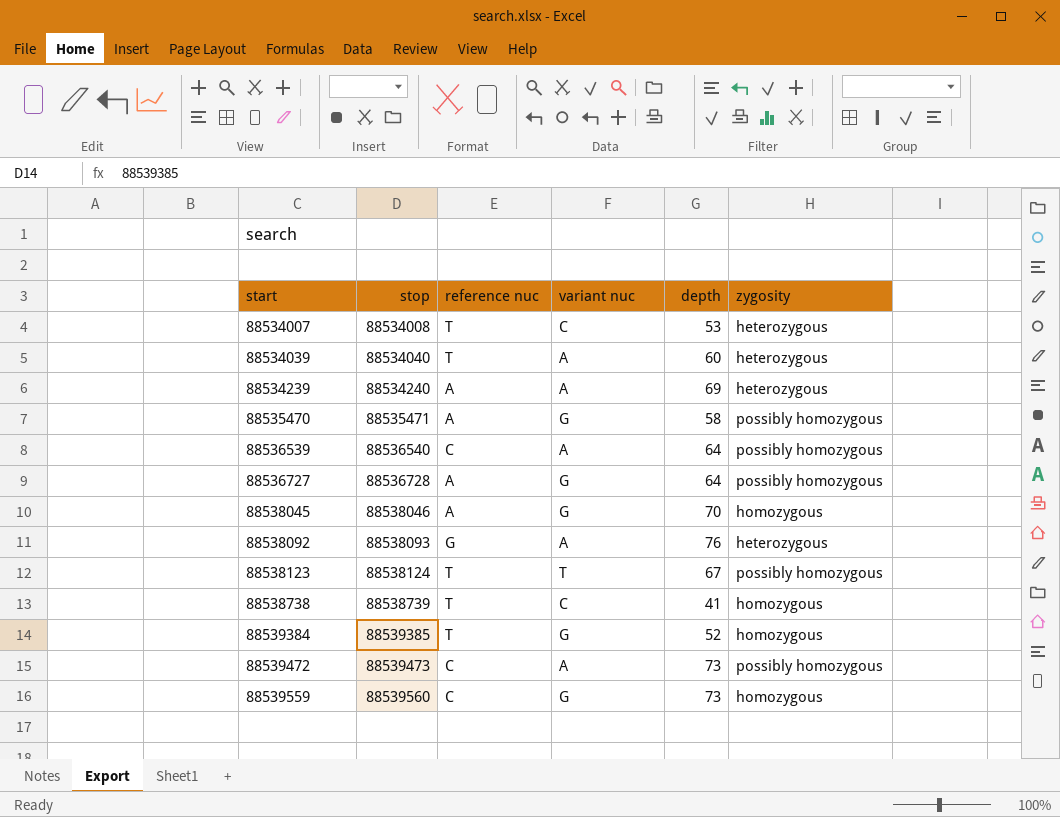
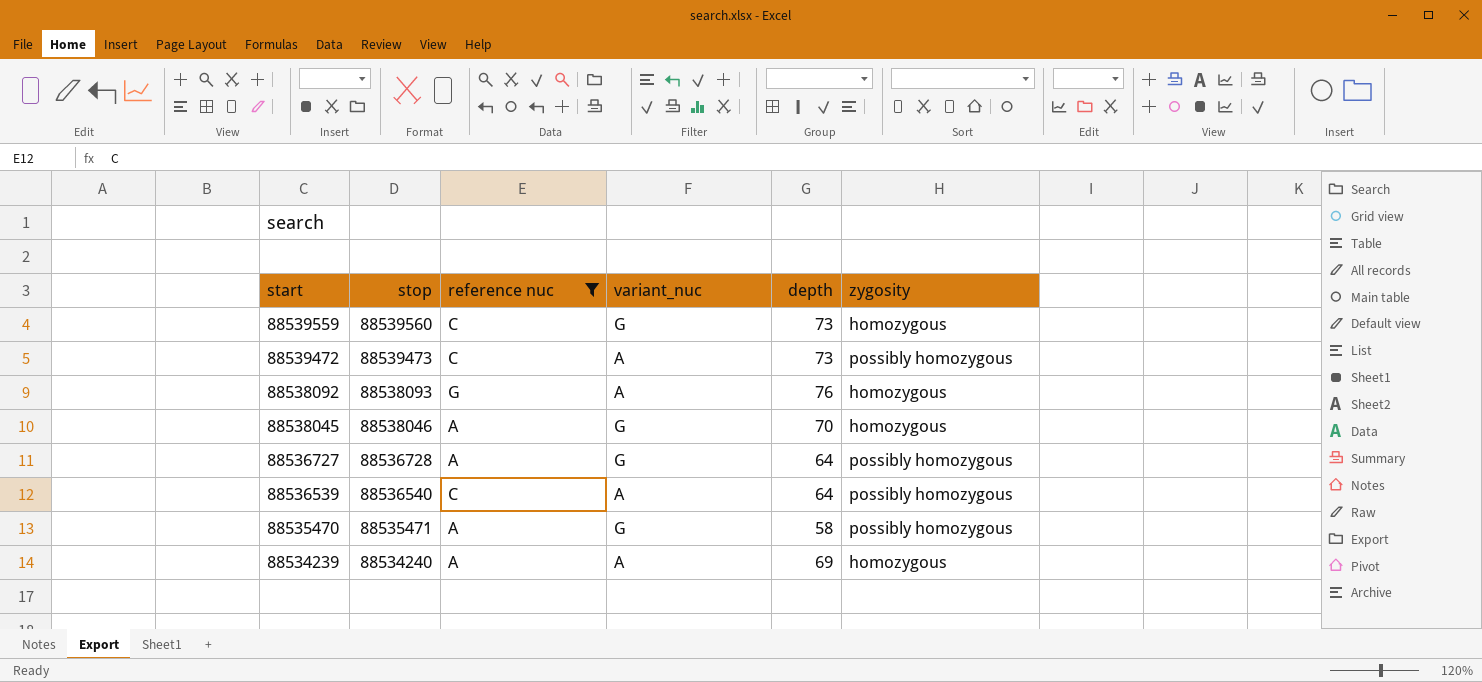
filter: none -> reference nuc != T
row order: start ascending -> start descending
column name: variant nuc -> variant_nuc
88538092 | zygosity: heterozygous -> homozygous
88534239 | zygosity: heterozygous -> homozygous

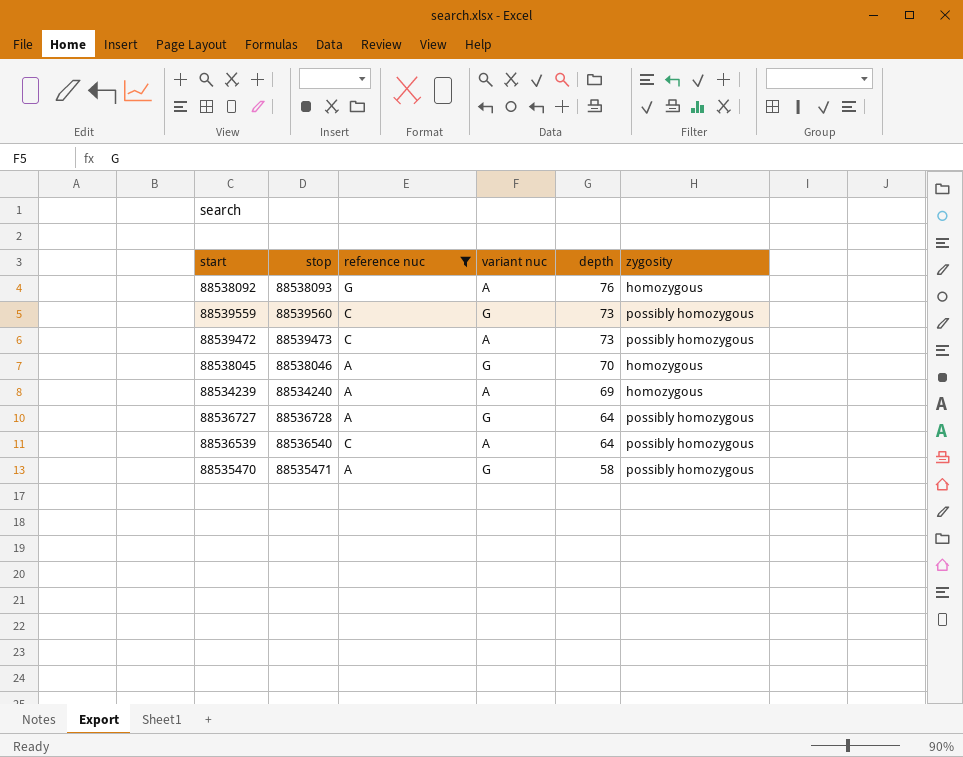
row order: start descending -> depth descending
column name: variant_nuc -> variant nuc
88539559 | zygosity: homozygous -> possibly homozygous

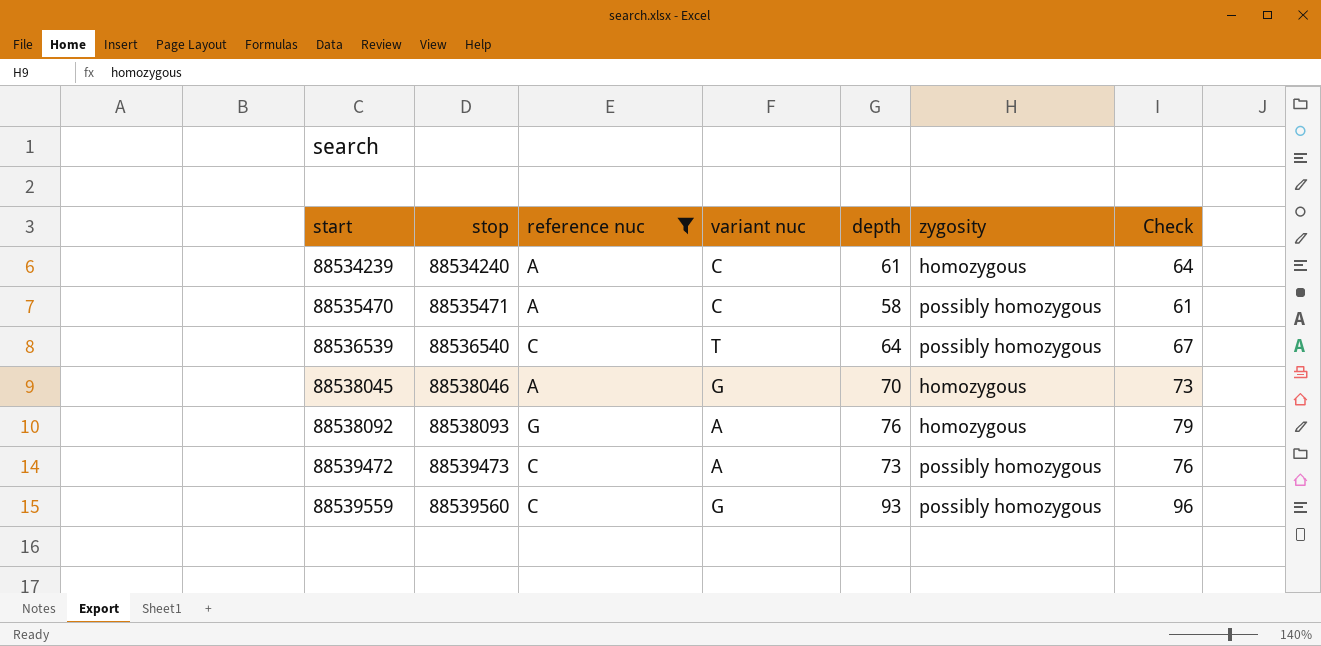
row order: depth descending -> start ascending
column Check | formula: none -> [depth] + 3
row 88536727: 88536728 | A | G | 64 | possibly homozygous -> none
88534239 | variant nuc: A -> C
88534239 | depth: 69 -> 61
88535470 | variant nuc: G -> C
88536539 | variant nuc: A -> T
88539559 | depth: 73 -> 93

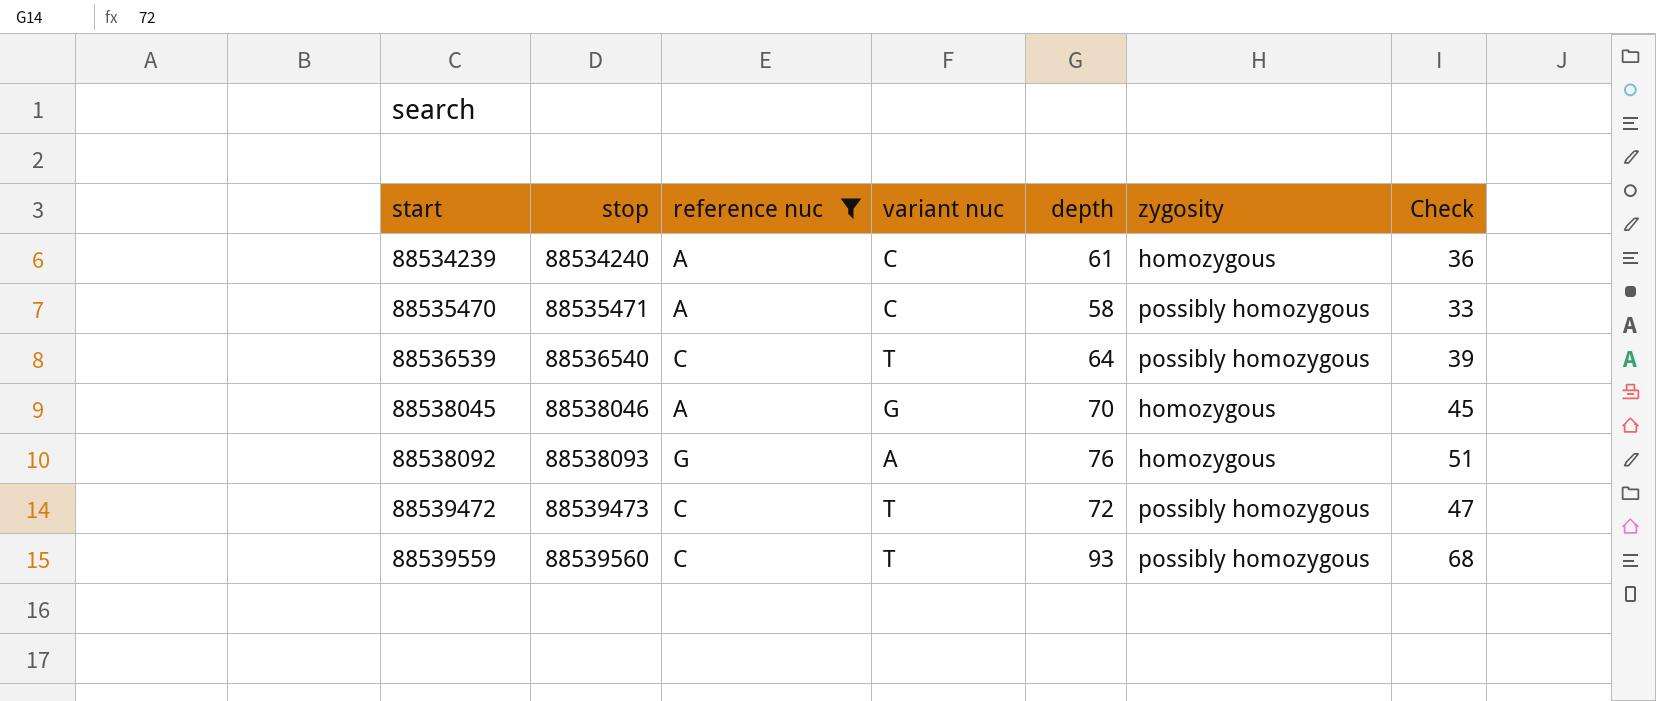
column Check | formula: [depth] + 3 -> [depth] - 25
88539472 | variant nuc: A -> T
88539472 | depth: 73 -> 72
88539559 | variant nuc: G -> T

